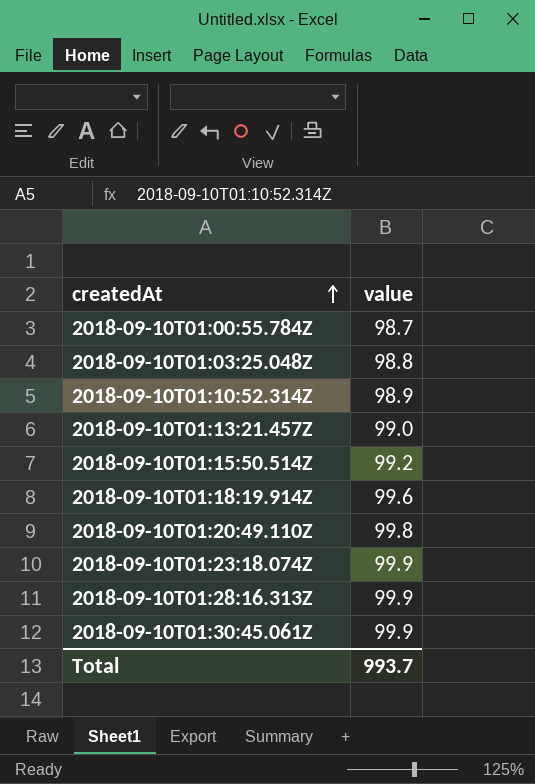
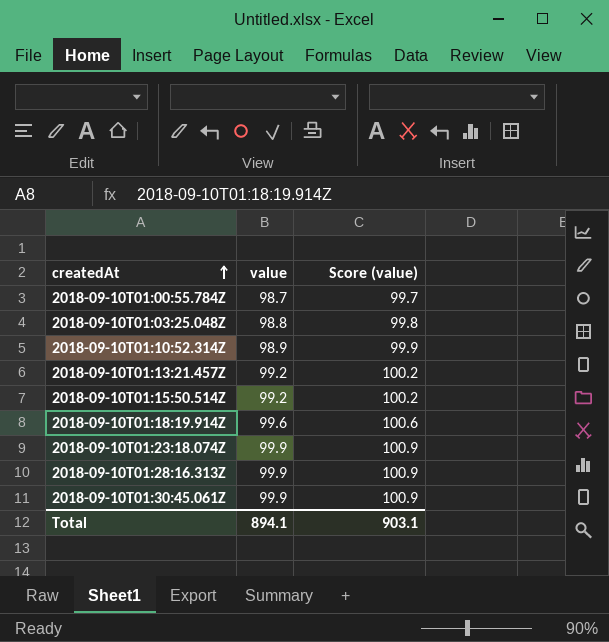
column Score (value) | formula: none -> [value] + 1
row 2018-09-10T01:20:49.110Z: 99.8 -> none
2018-09-10T01:13:21.457Z | value: 99.0 -> 99.2
Total | value: 993.7 -> 894.1

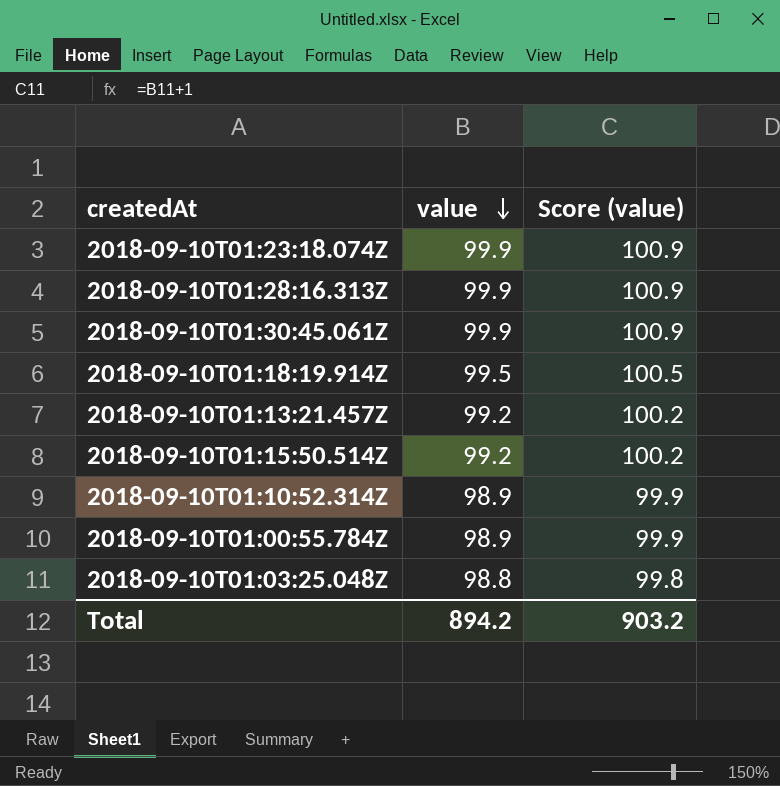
row order: createdAt ascending -> value descending
2018-09-10T01:18:19.914Z | value: 99.6 -> 99.5
2018-09-10T01:18:19.914Z | Score (value): 100.6 -> 100.5
2018-09-10T01:00:55.784Z | value: 98.7 -> 98.9
2018-09-10T01:00:55.784Z | Score (value): 99.7 -> 99.9
Total | value: 894.1 -> 894.2
Total | Score (value): 903.1 -> 903.2

